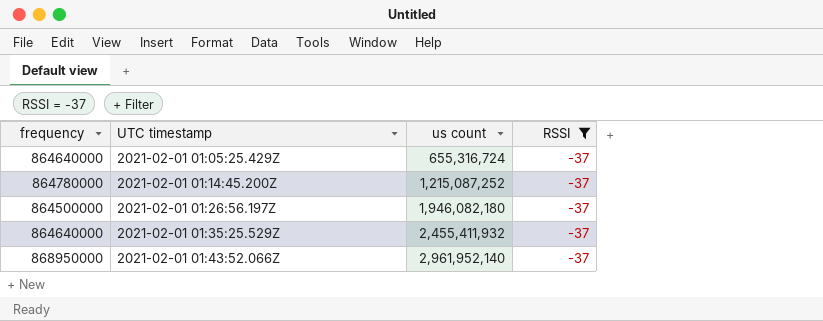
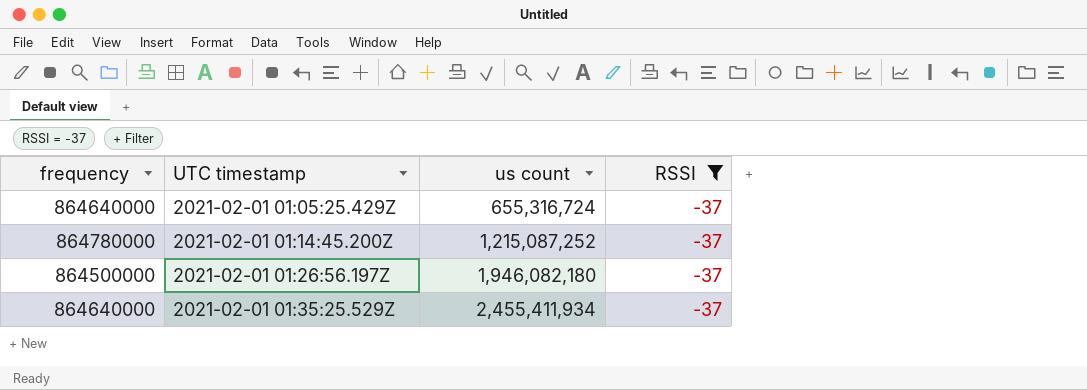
row 2021-02-01 01:43:52.066Z: 868950000 | 2,961,952,140 | -37 -> none
2021-02-01 01:35:25.529Z | us count: 2,455,411,932 -> 2,455,411,934

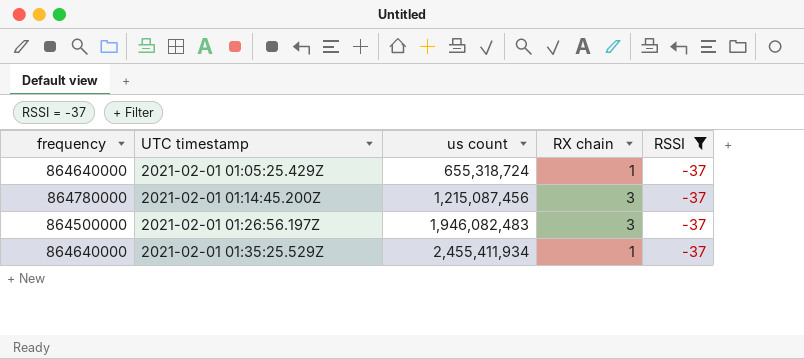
column RX chain | position: none -> 4
2021-02-01 01:05:25.429Z | us count: 655,316,724 -> 655,318,724
2021-02-01 01:14:45.200Z | us count: 1,215,087,252 -> 1,215,087,456
2021-02-01 01:26:56.197Z | us count: 1,946,082,180 -> 1,946,082,483

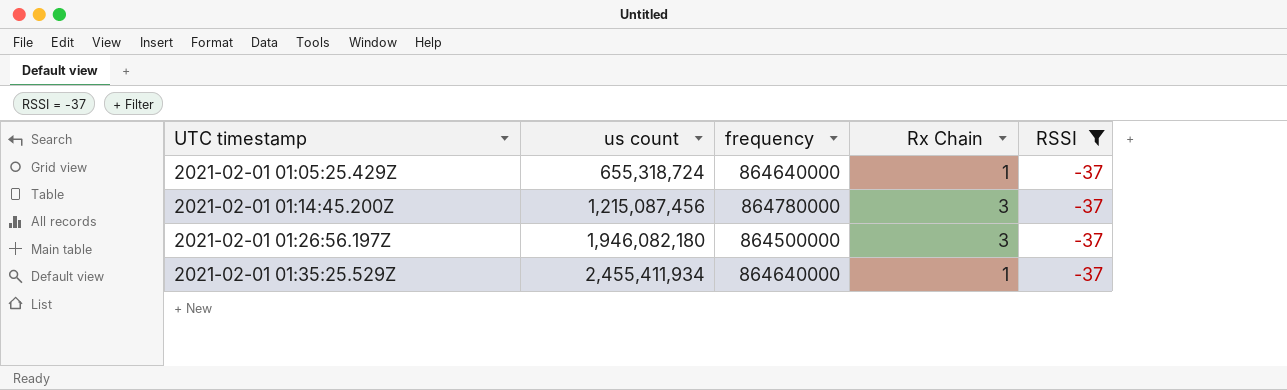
column frequency | position: 1 -> 3
column name: RX chain -> Rx Chain
2021-02-01 01:26:56.197Z | us count: 1,946,082,483 -> 1,946,082,180

